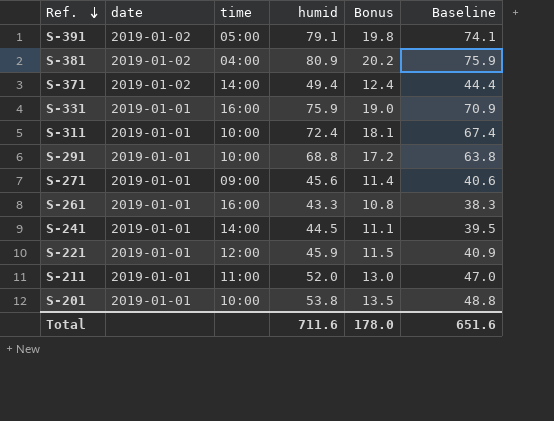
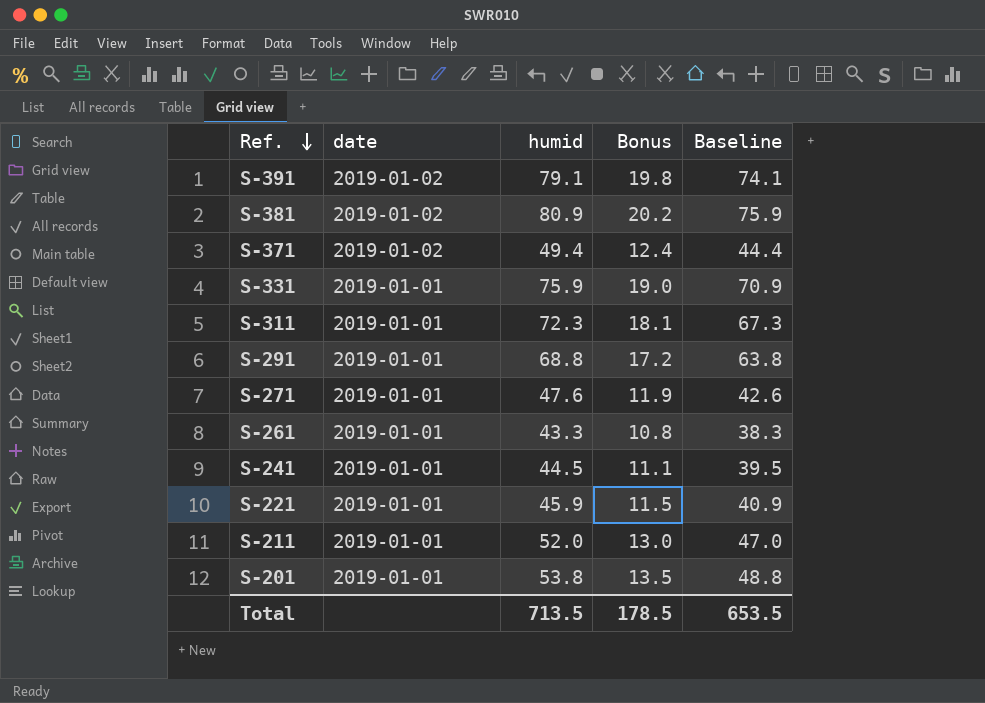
column time | position: 3 -> none
S-311 | humid: 72.4 -> 72.3
S-311 | Baseline: 67.4 -> 67.3
S-271 | humid: 45.6 -> 47.6
S-271 | Bonus: 11.4 -> 11.9
S-271 | Baseline: 40.6 -> 42.6
Total | humid: 711.6 -> 713.5
Total | Bonus: 178.0 -> 178.5
Total | Baseline: 651.6 -> 653.5

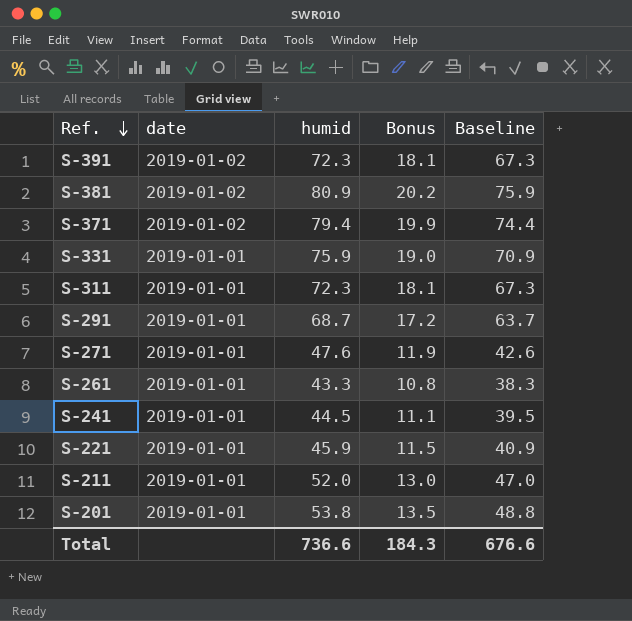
S-391 | humid: 79.1 -> 72.3
S-391 | Bonus: 19.8 -> 18.1
S-391 | Baseline: 74.1 -> 67.3
S-371 | humid: 49.4 -> 79.4
S-371 | Bonus: 12.4 -> 19.9
S-371 | Baseline: 44.4 -> 74.4
S-291 | humid: 68.8 -> 68.7
S-291 | Baseline: 63.8 -> 63.7
Total | humid: 713.5 -> 736.6
Total | Bonus: 178.5 -> 184.3
Total | Baseline: 653.5 -> 676.6

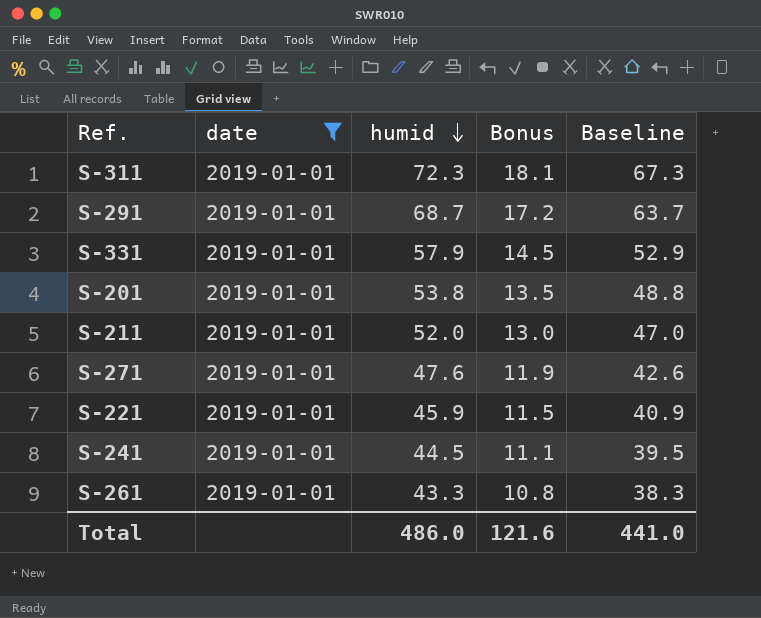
filter: none -> date = 2019-01-01
row order: Ref. descending -> humid descending
S-331 | humid: 75.9 -> 57.9
S-331 | Bonus: 19.0 -> 14.5
S-331 | Baseline: 70.9 -> 52.9
Total | humid: 736.6 -> 486.0
Total | Bonus: 184.3 -> 121.6
Total | Baseline: 676.6 -> 441.0

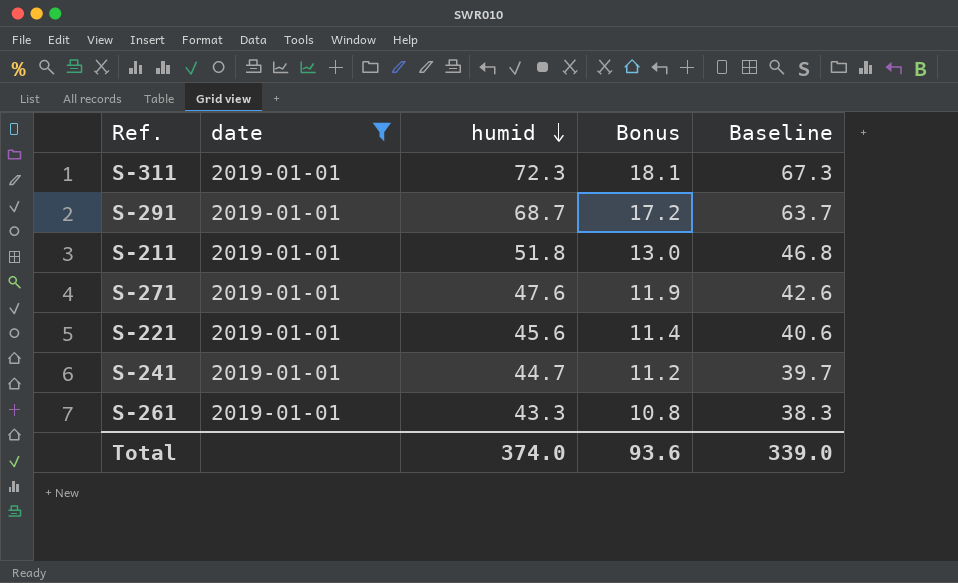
row S-331: 2019-01-01 | 57.9 | 14.5 | 52.9 -> none
row S-201: 2019-01-01 | 53.8 | 13.5 | 48.8 -> none
S-211 | humid: 52.0 -> 51.8
S-211 | Baseline: 47.0 -> 46.8
S-221 | humid: 45.9 -> 45.6
S-221 | Bonus: 11.5 -> 11.4
S-221 | Baseline: 40.9 -> 40.6
S-241 | humid: 44.5 -> 44.7
S-241 | Bonus: 11.1 -> 11.2
S-241 | Baseline: 39.5 -> 39.7
Total | humid: 486.0 -> 374.0
Total | Bonus: 121.6 -> 93.6
Total | Baseline: 441.0 -> 339.0

